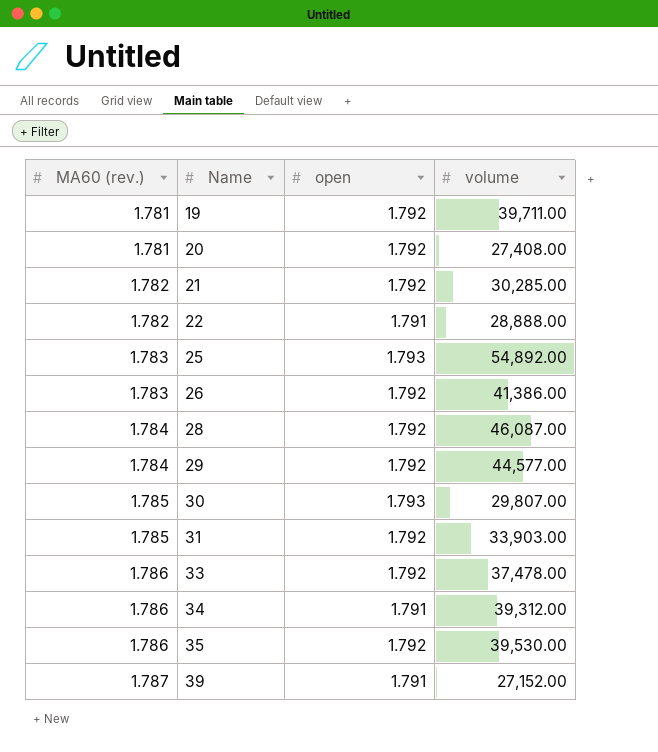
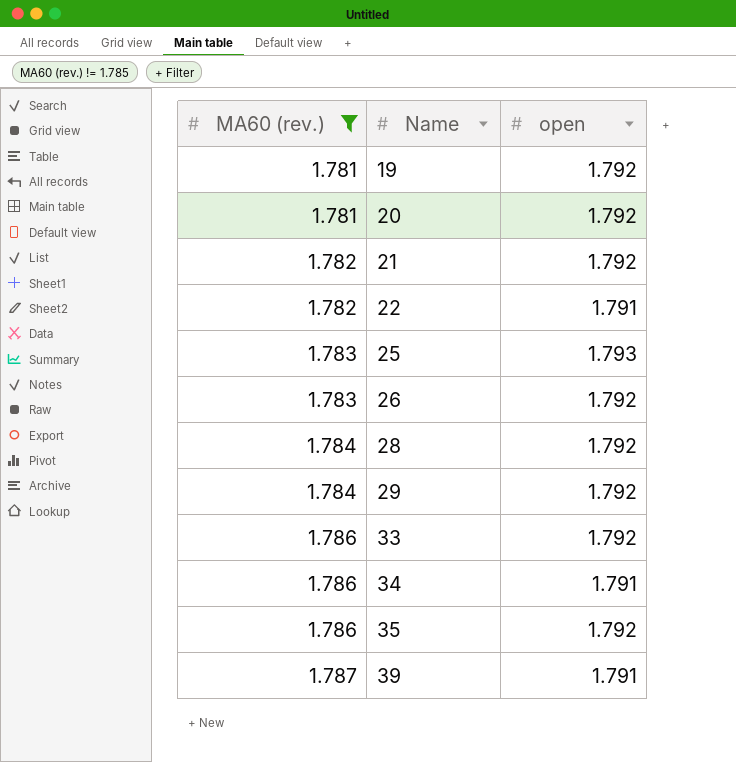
filter: none -> MA60 (rev.) != 1.785
column volume | position: 4 -> none

